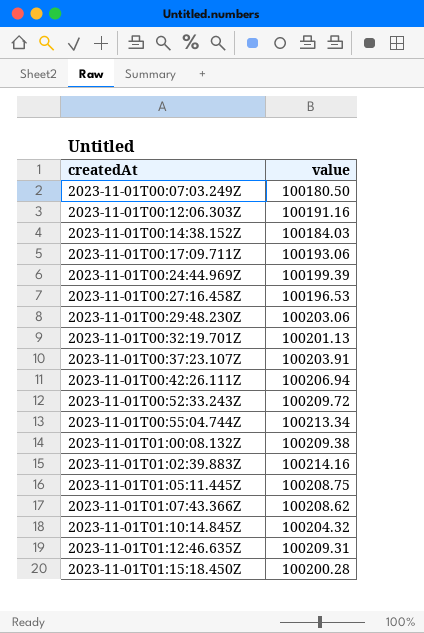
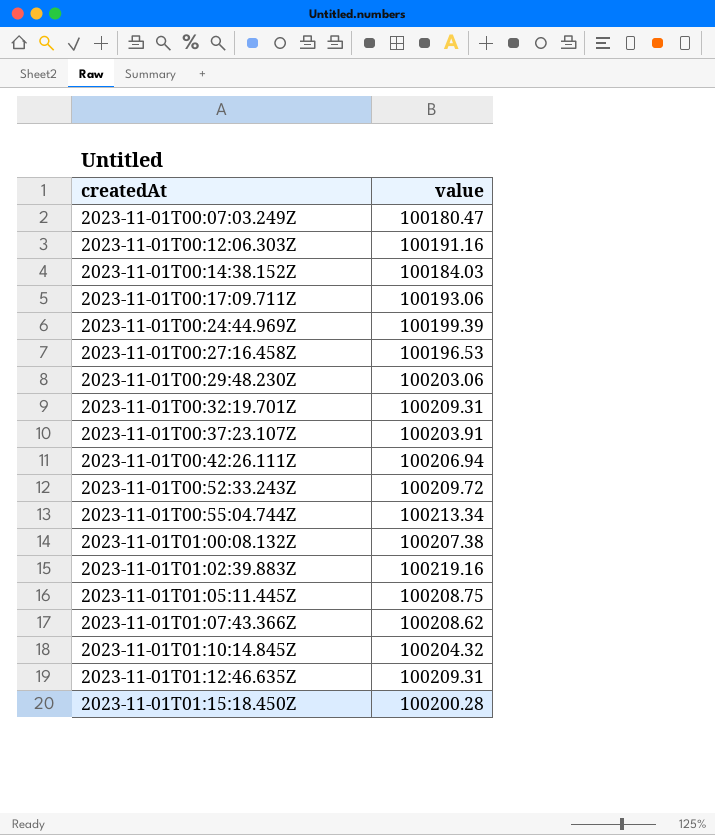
2023-11-01T00:07:03.249Z | value: 100180.50 -> 100180.47
2023-11-01T00:32:19.701Z | value: 100201.13 -> 100209.31
2023-11-01T01:00:08.132Z | value: 100209.38 -> 100207.38
2023-11-01T01:02:39.883Z | value: 100214.16 -> 100219.16

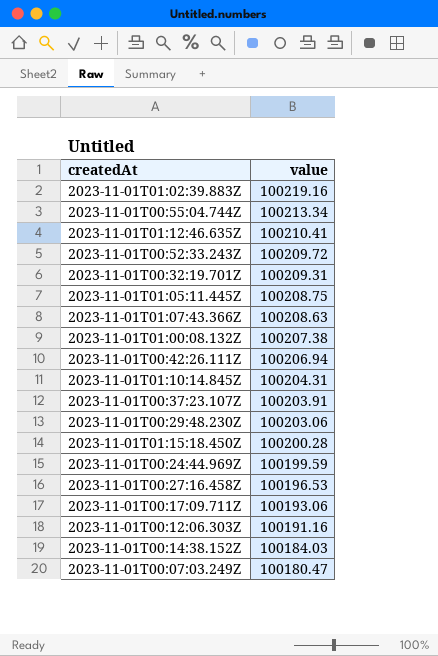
row order: createdAt ascending -> value descending
2023-11-01T01:12:46.635Z | value: 100209.31 -> 100210.41
2023-11-01T01:07:43.366Z | value: 100208.62 -> 100208.63
2023-11-01T01:10:14.845Z | value: 100204.32 -> 100204.31
2023-11-01T00:24:44.969Z | value: 100199.39 -> 100199.59

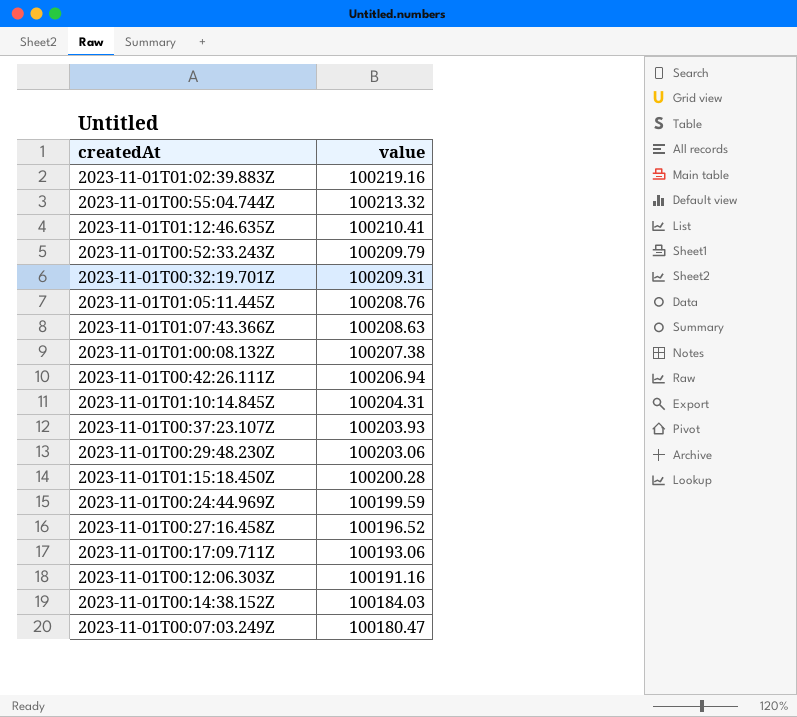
2023-11-01T00:55:04.744Z | value: 100213.34 -> 100213.32
2023-11-01T00:52:33.243Z | value: 100209.72 -> 100209.79
2023-11-01T01:05:11.445Z | value: 100208.75 -> 100208.76
2023-11-01T00:37:23.107Z | value: 100203.91 -> 100203.93
2023-11-01T00:27:16.458Z | value: 100196.53 -> 100196.52

